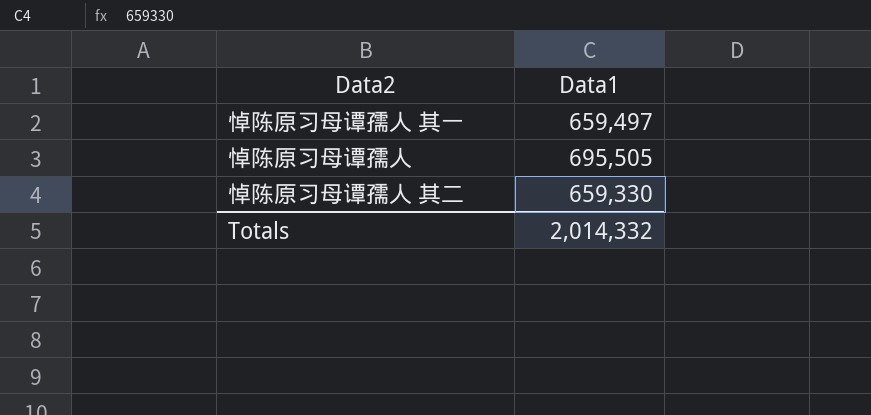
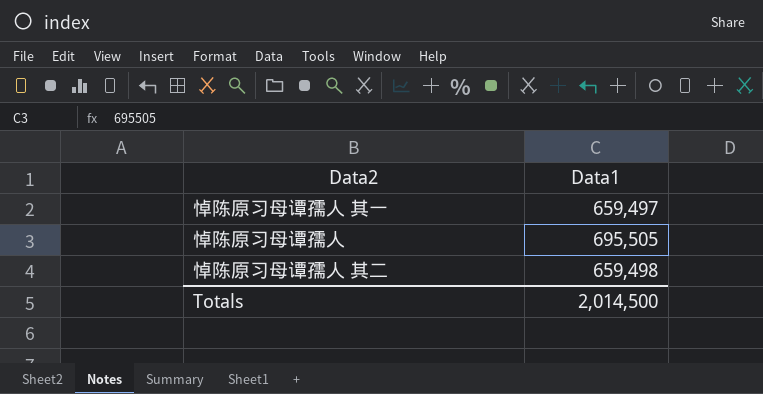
悼陈原习母谭孺人 其二 | Data1: 659,330 -> 659,498
Totals | Data1: 2,014,332 -> 2,014,500

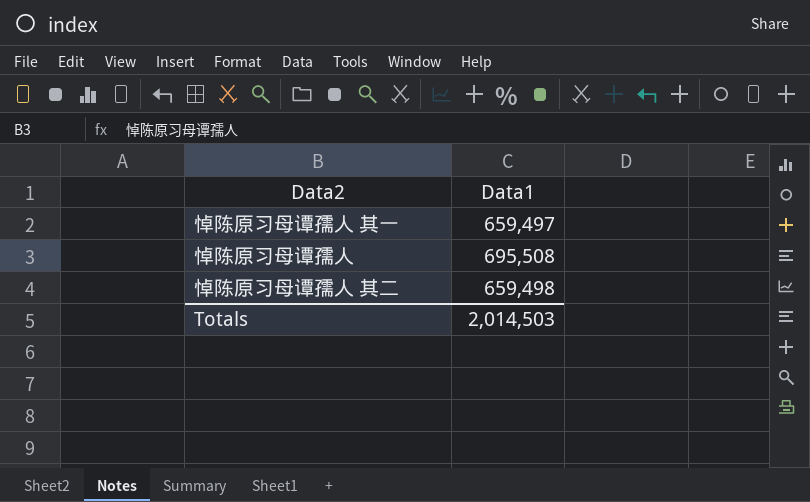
悼陈原习母谭孺人 | Data1: 695,505 -> 695,508
Totals | Data1: 2,014,500 -> 2,014,503

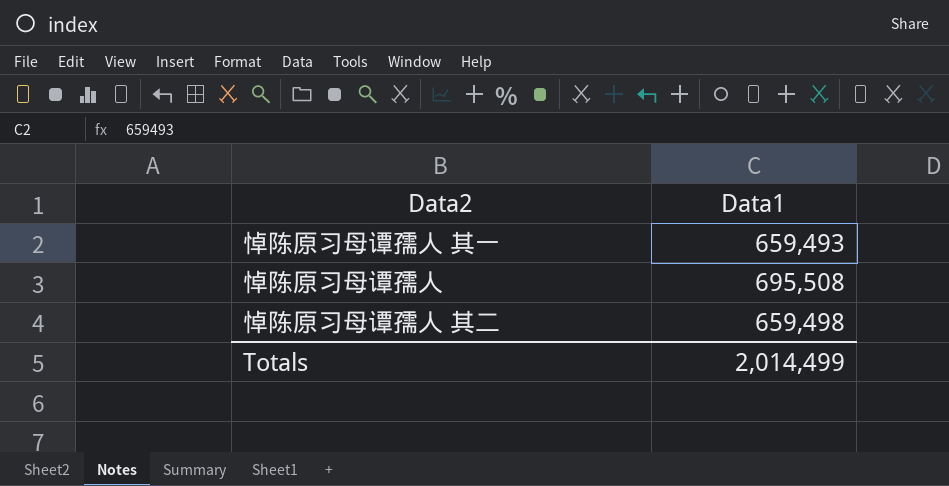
悼陈原习母谭孺人 其一 | Data1: 659,497 -> 659,493
Totals | Data1: 2,014,503 -> 2,014,499

